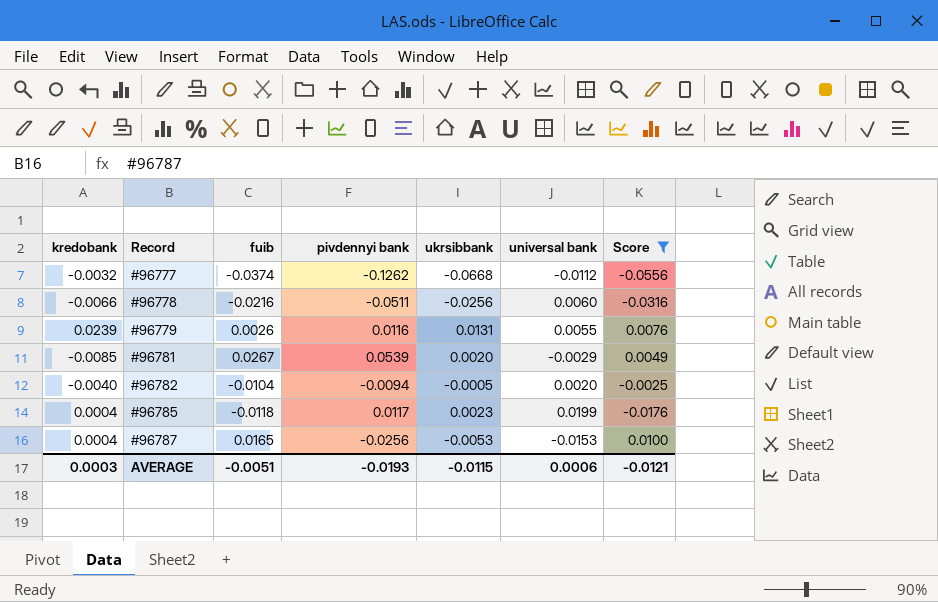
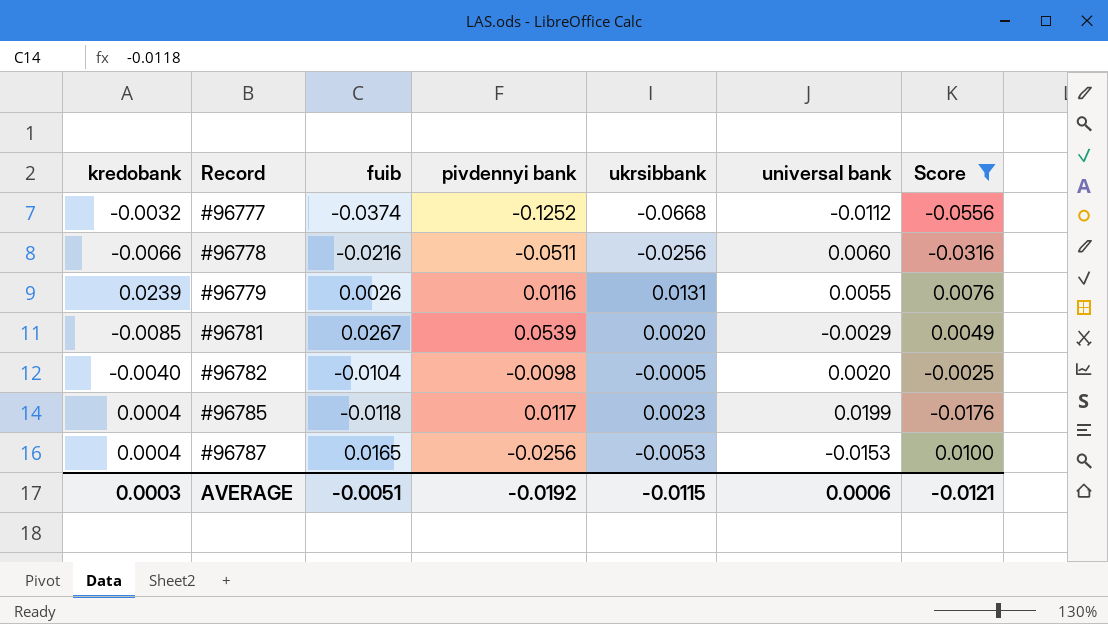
#96777 | pivdennyi bank: -0.1262 -> -0.1252
#96782 | pivdennyi bank: -0.0094 -> -0.0098
AVERAGE | pivdennyi bank: -0.0193 -> -0.0192

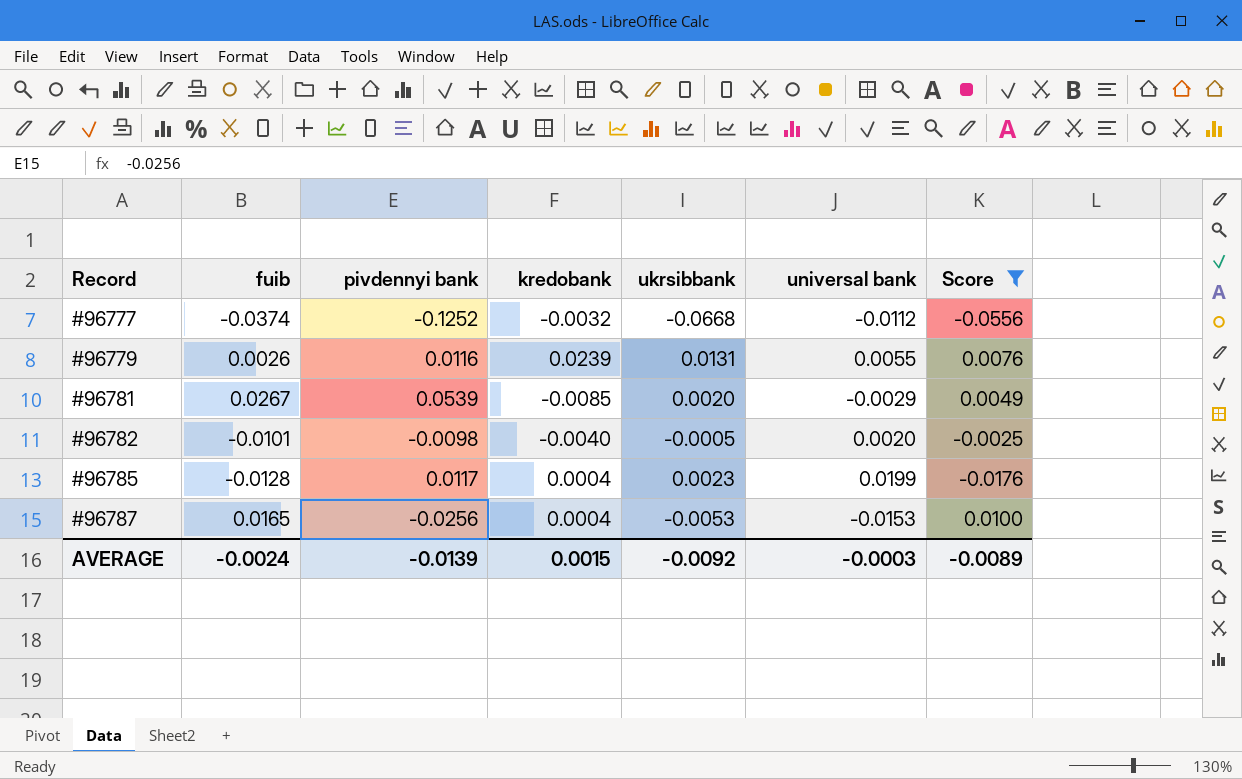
column kredobank | position: 1 -> 4
row #96778: -0.0066 | -0.0216 | -0.0511 | -0.0256 | 0.0060 | -0.0316 -> none
#96782 | fuib: -0.0104 -> -0.0101
#96785 | fuib: -0.0118 -> -0.0128
AVERAGE | fuib: -0.0051 -> -0.0024
AVERAGE | pivdennyi bank: -0.0192 -> -0.0139
AVERAGE | kredobank: 0.0003 -> 0.0015
AVERAGE | ukrsibbank: -0.0115 -> -0.0092
AVERAGE | universal bank: 0.0006 -> -0.0003
AVERAGE | Score: -0.0121 -> -0.0089

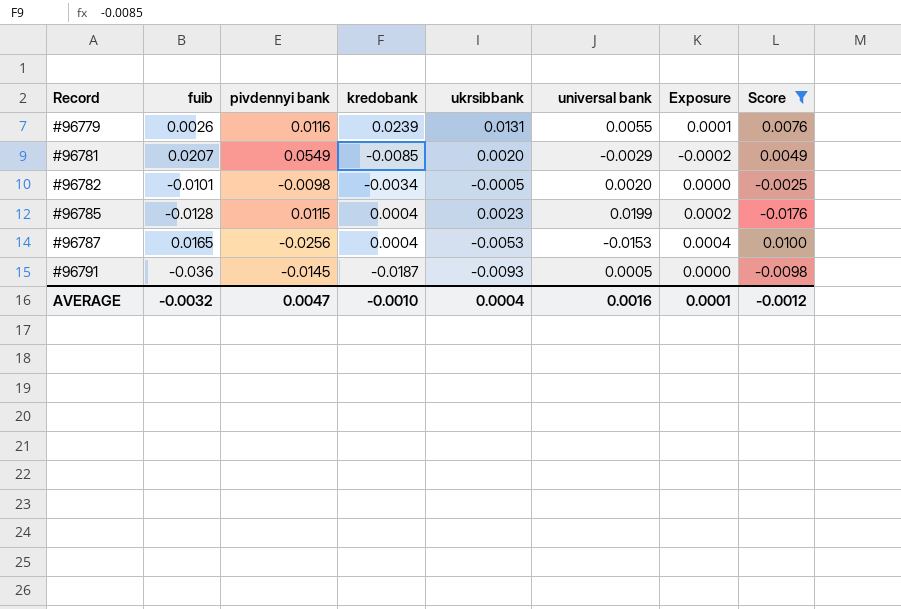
column Exposure | formula: none -> [pivdennyi bank] * [universal bank]
row #96777: -0.0374 | -0.1252 | -0.0032 | -0.0668 | -0.0112 | -0.0556 -> none
#96781 | fuib: 0.0267 -> 0.0207
#96781 | pivdennyi bank: 0.0539 -> 0.0549
#96782 | kredobank: -0.0040 -> -0.0034
#96785 | pivdennyi bank: 0.0117 -> 0.0115
row #96791: none -> -0.036 | -0.0145 | -0.0187 | -0.0093 | 0.0005 | 0.0000 | -0.0098
AVERAGE | fuib: -0.0024 -> -0.0032
AVERAGE | pivdennyi bank: -0.0139 -> 0.0047
AVERAGE | kredobank: 0.0015 -> -0.0010
AVERAGE | ukrsibbank: -0.0092 -> 0.0004
AVERAGE | universal bank: -0.0003 -> 0.0016
AVERAGE | Score: -0.0089 -> -0.0012

